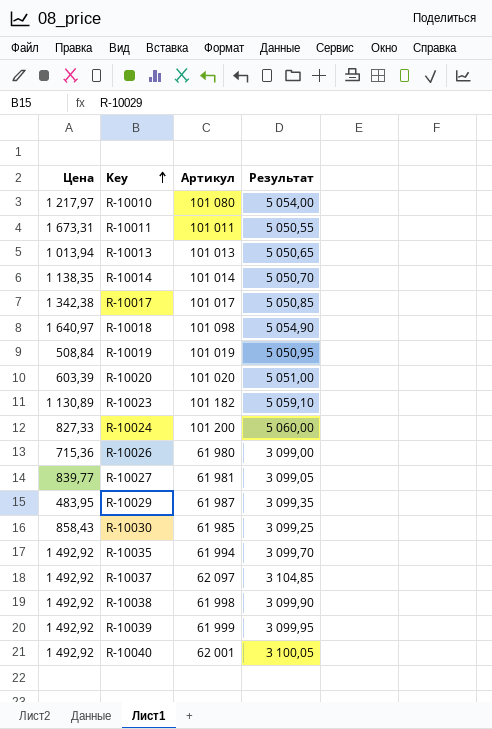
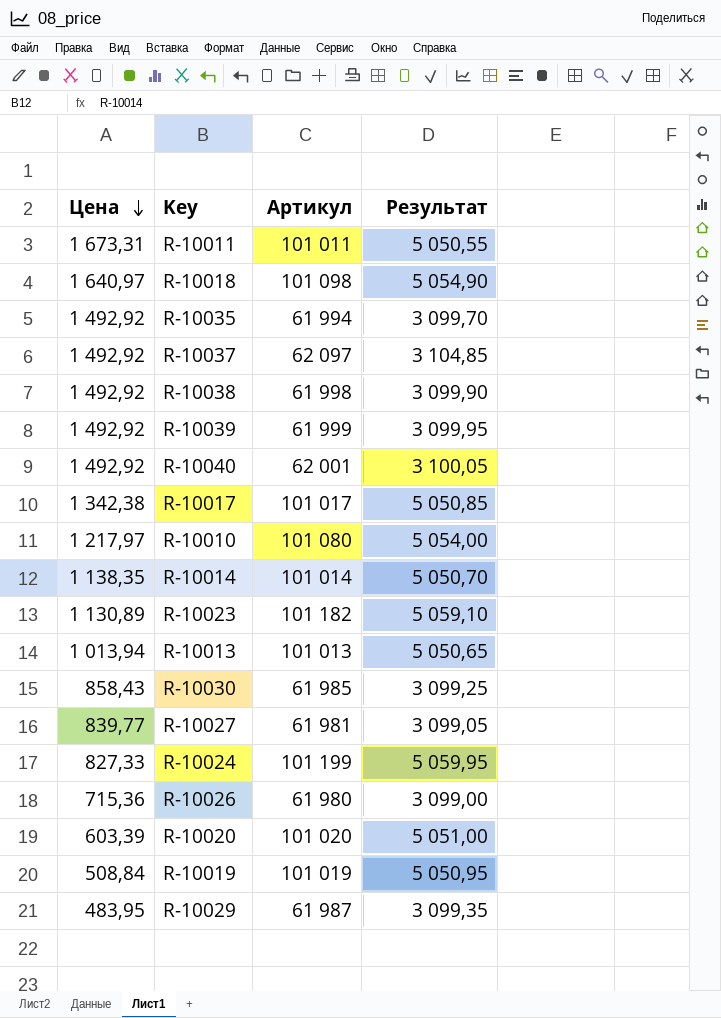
row order: Key ascending -> Цена descending
R-10024 | Артикул: 101 200 -> 101 199
R-10024 | Результат: 5 060,00 -> 5 059,95

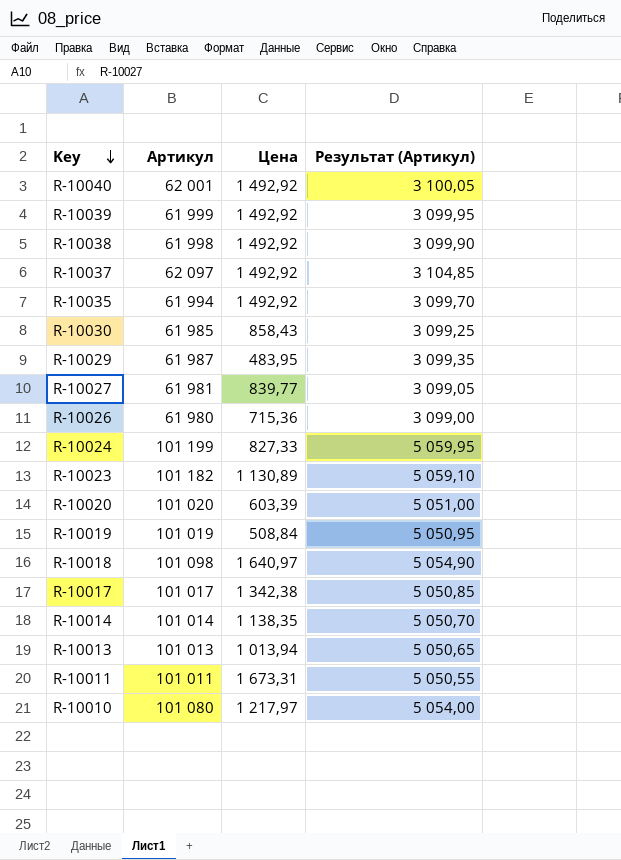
row order: Цена descending -> Key descending
column Цена | position: 1 -> 3
column name: Результат -> Результат (Артикул)

